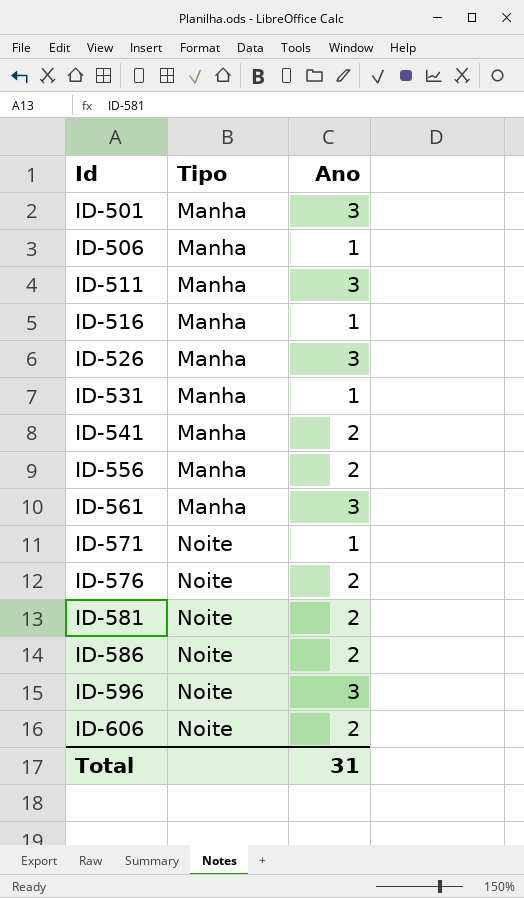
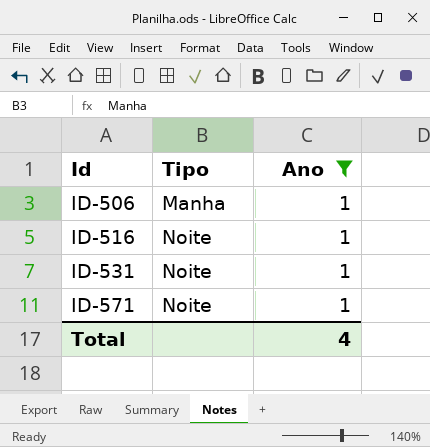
filter: none -> Ano = 1
ID-516 | Tipo: Manha -> Noite
ID-531 | Tipo: Manha -> Noite
Total | Ano: 31 -> 4

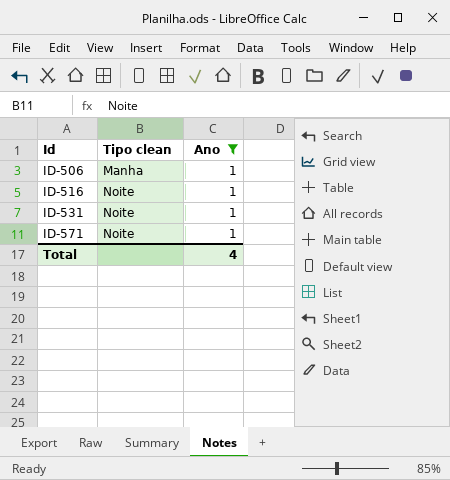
column name: Tipo -> Tipo clean

